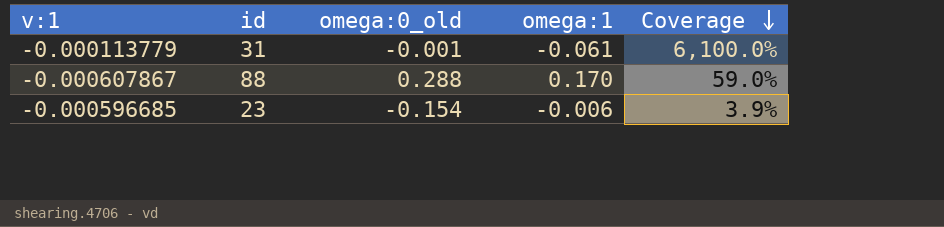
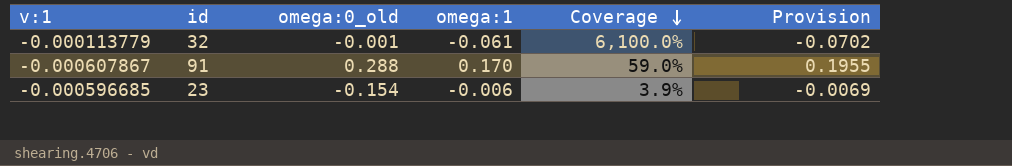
column Provision | formula: none -> [omega:1] * 1.15
-0.000113779 | id: 31 -> 32
-0.000607867 | id: 88 -> 91

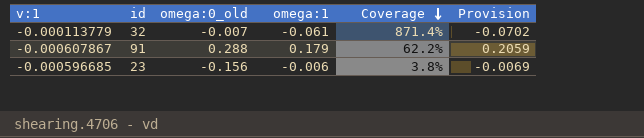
-0.000113779 | omega:0_old: -0.001 -> -0.007
-0.000113779 | Coverage: 6,100.0% -> 871.4%
-0.000607867 | omega:1: 0.170 -> 0.179
-0.000607867 | Coverage: 59.0% -> 62.2%
-0.000607867 | Provision: 0.1955 -> 0.2059
-0.000596685 | omega:0_old: -0.154 -> -0.156
-0.000596685 | Coverage: 3.9% -> 3.8%

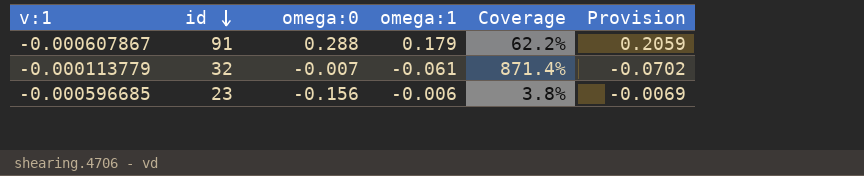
row order: Coverage descending -> id descending
column name: omega:0_old -> omega:0

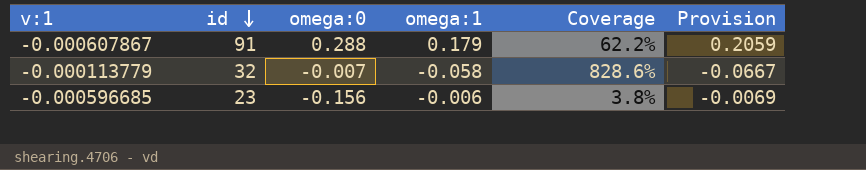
-0.000113779 | omega:1: -0.061 -> -0.058
-0.000113779 | Coverage: 871.4% -> 828.6%
-0.000113779 | Provision: -0.0702 -> -0.0667

